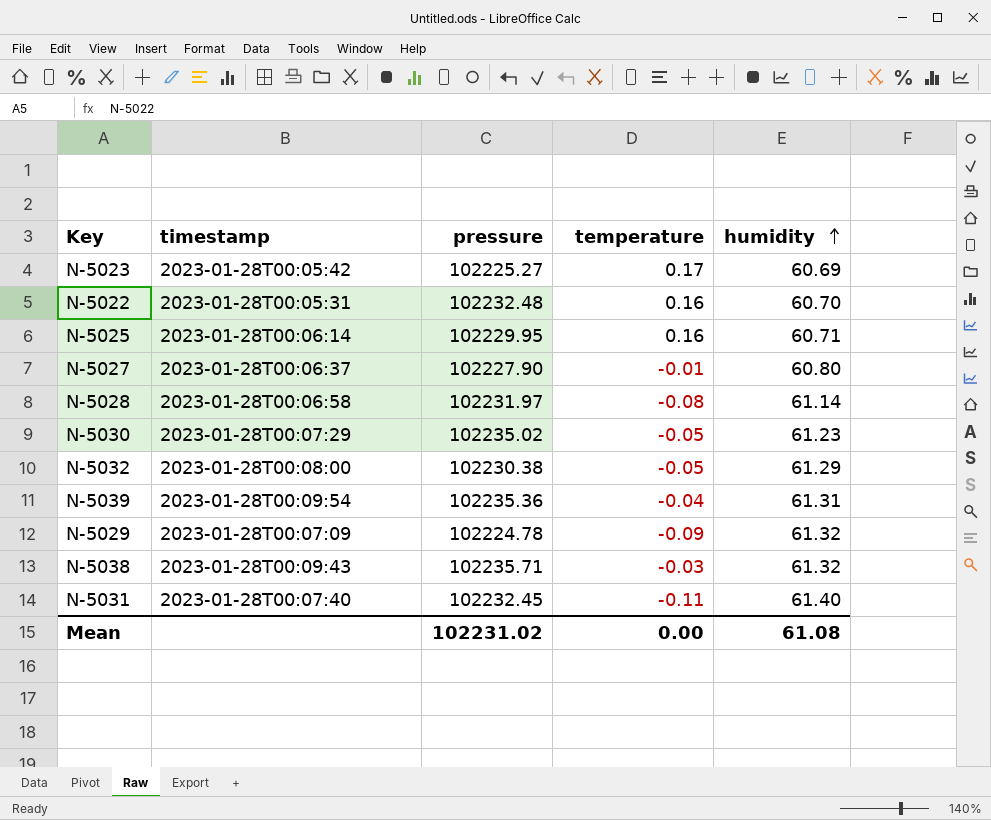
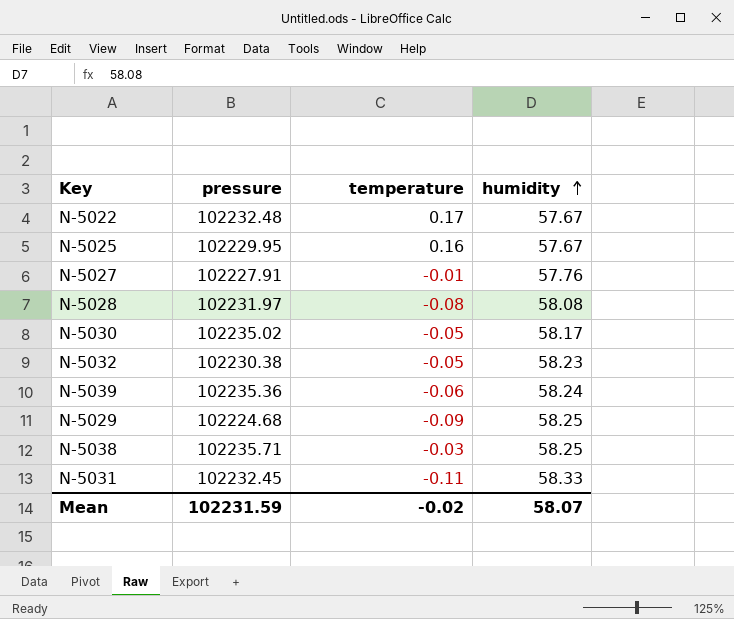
column timestamp | position: 2 -> none
row N-5023: 2023-01-28T00:05:42 | 102225.27 | 0.17 | 60.69 -> none
N-5022 | temperature: 0.16 -> 0.17
N-5022 | humidity: 60.70 -> 57.67
N-5025 | humidity: 60.71 -> 57.67
N-5027 | pressure: 102227.90 -> 102227.91
N-5027 | humidity: 60.80 -> 57.76
N-5028 | humidity: 61.14 -> 58.08
N-5030 | humidity: 61.23 -> 58.17
N-5032 | humidity: 61.29 -> 58.23
N-5039 | temperature: -0.04 -> -0.06
N-5039 | humidity: 61.31 -> 58.24
N-5029 | pressure: 102224.78 -> 102224.68
N-5029 | humidity: 61.32 -> 58.25
N-5038 | humidity: 61.32 -> 58.25
N-5031 | humidity: 61.40 -> 58.33
Mean | pressure: 102231.02 -> 102231.59
Mean | temperature: 0.00 -> -0.02
Mean | humidity: 61.08 -> 58.07

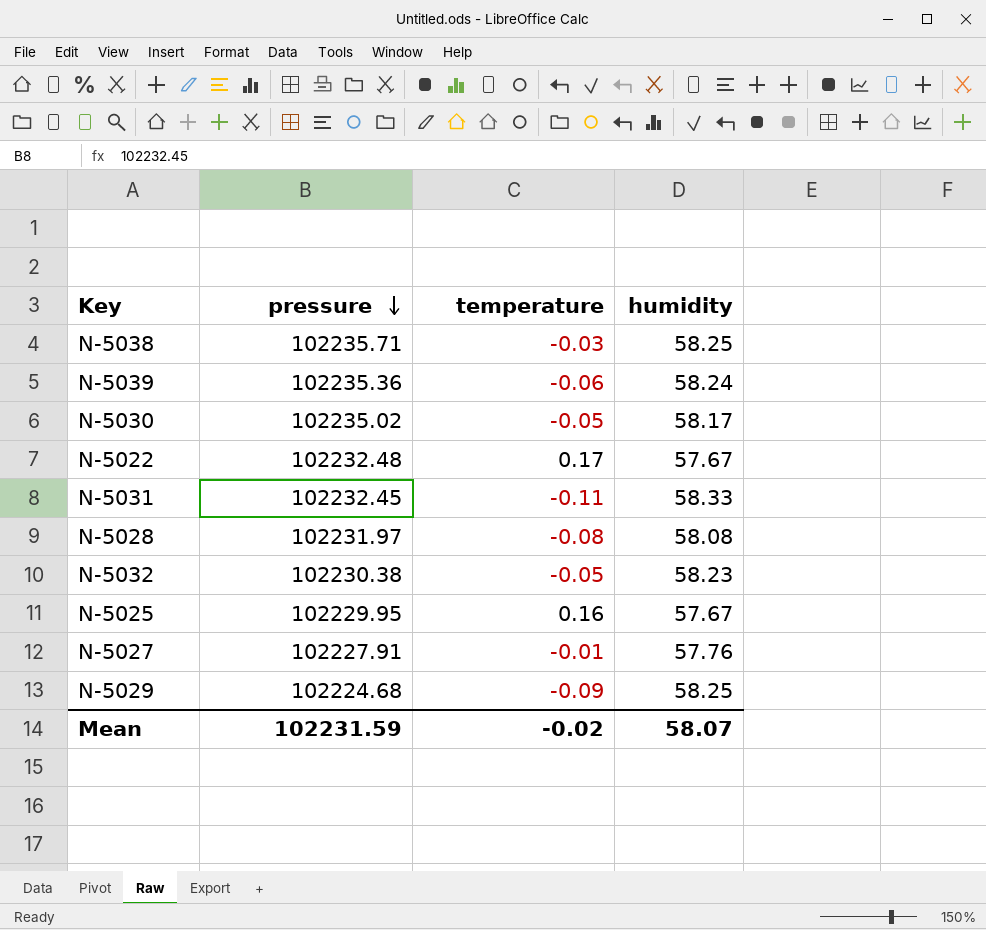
row order: humidity ascending -> pressure descending

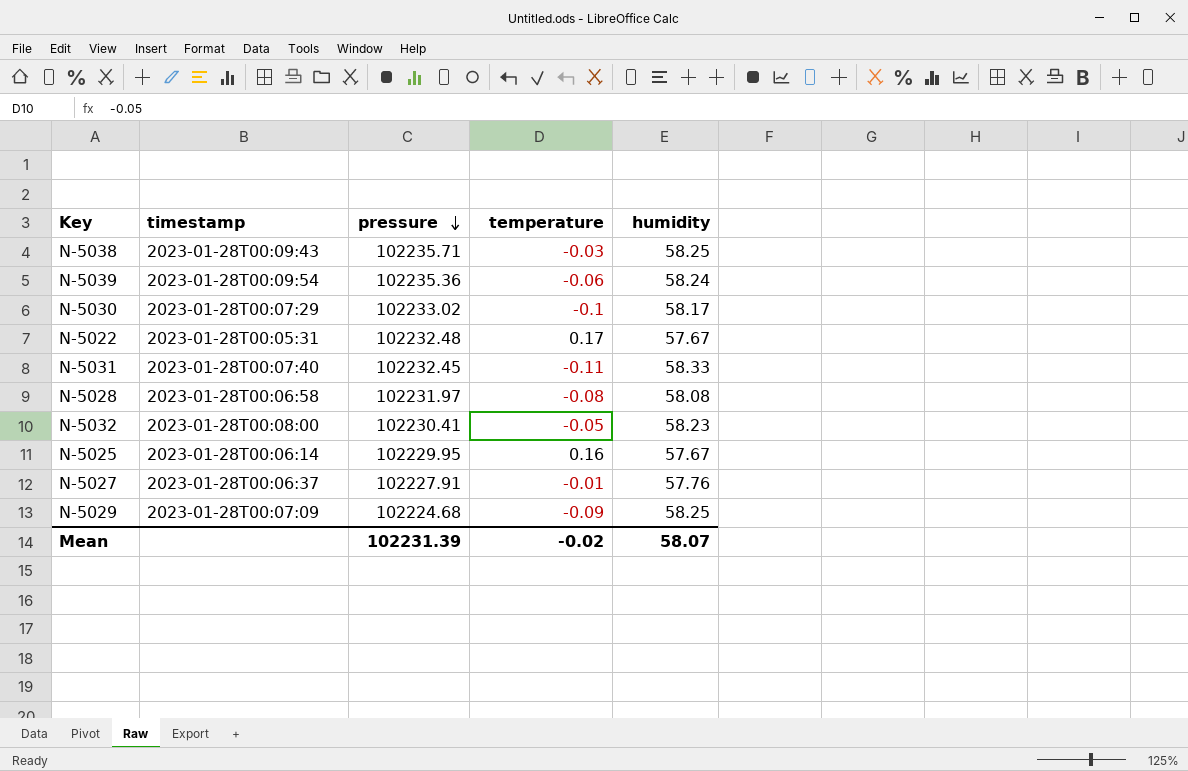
column timestamp | position: none -> 2
N-5030 | pressure: 102235.02 -> 102233.02
N-5030 | temperature: -0.05 -> -0.1
N-5032 | pressure: 102230.38 -> 102230.41
Mean | pressure: 102231.59 -> 102231.39

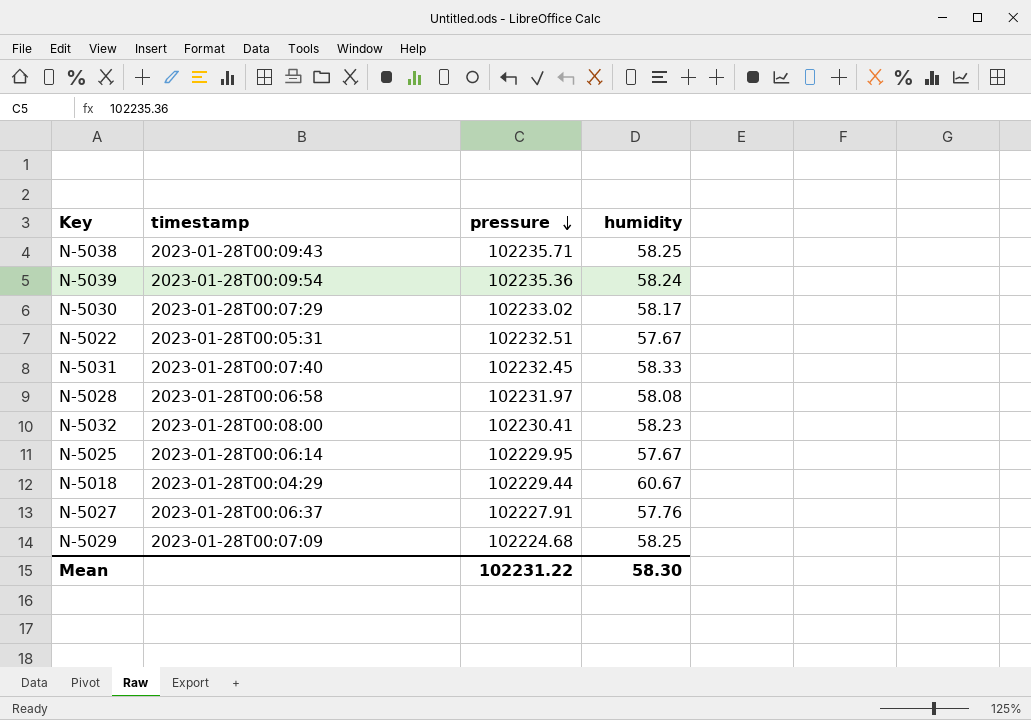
column temperature | position: 4 -> none
N-5022 | pressure: 102232.48 -> 102232.51
row N-5018: none -> 2023-01-28T00:04:29 | 102229.44 | 60.67
Mean | pressure: 102231.39 -> 102231.22
Mean | humidity: 58.07 -> 58.30

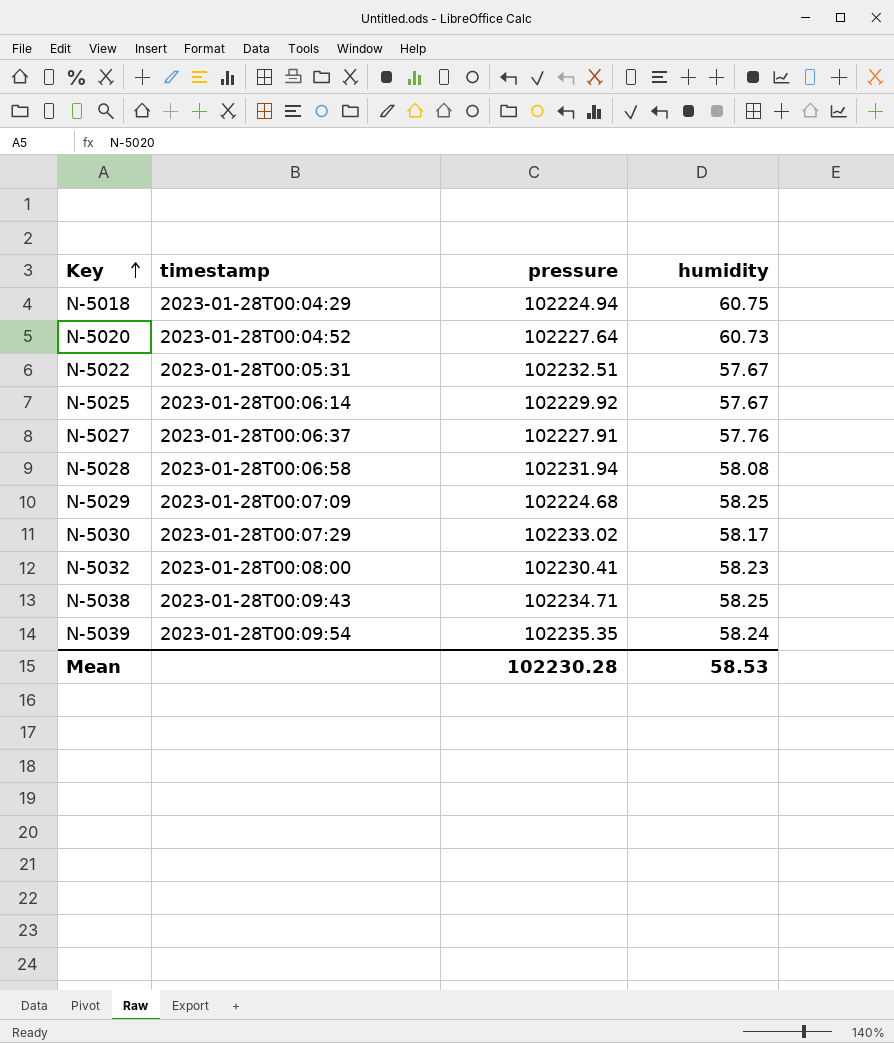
row order: pressure descending -> Key ascending
row N-5031: 2023-01-28T00:07:40 | 102232.45 | 58.33 -> none
N-5018 | pressure: 102229.44 -> 102224.94
N-5018 | humidity: 60.67 -> 60.75
row N-5020: none -> 2023-01-28T00:04:52 | 102227.64 | 60.73
N-5025 | pressure: 102229.95 -> 102229.92
N-5028 | pressure: 102231.97 -> 102231.94
N-5038 | pressure: 102235.71 -> 102234.71
N-5039 | pressure: 102235.36 -> 102235.35
Mean | pressure: 102231.22 -> 102230.28
Mean | humidity: 58.30 -> 58.53

